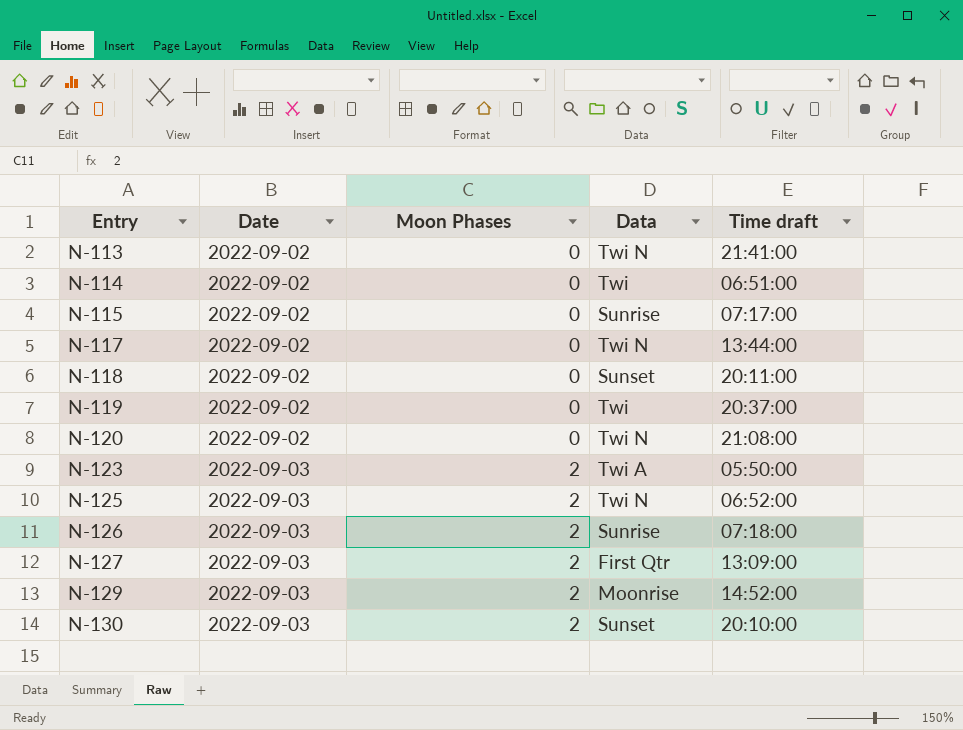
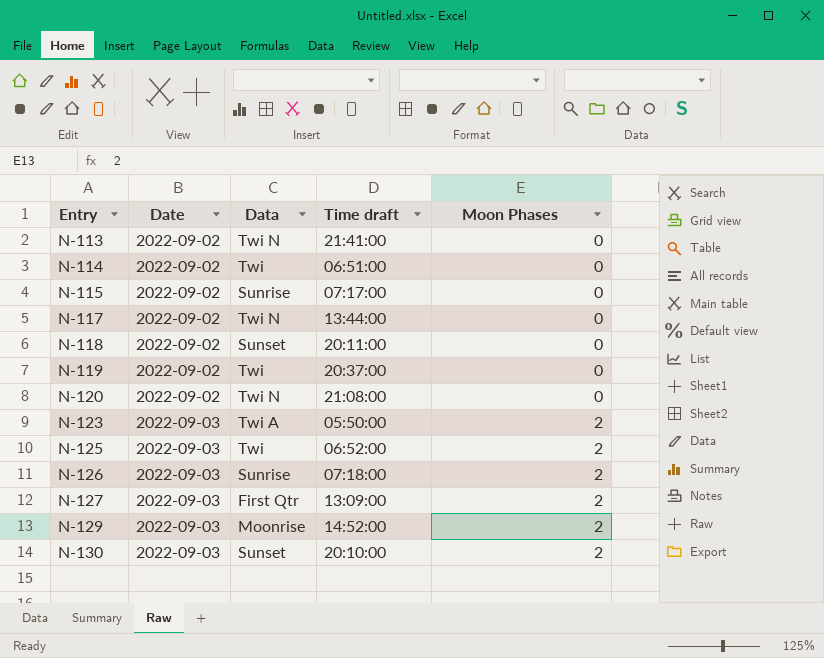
column Moon Phases | position: 3 -> 5
N-125 | Data: Twi N -> Twi

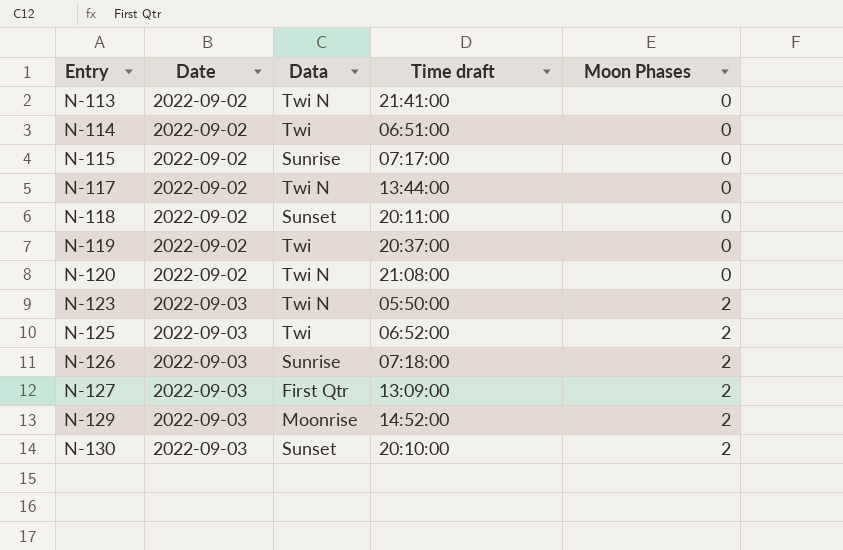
N-123 | Data: Twi A -> Twi N

